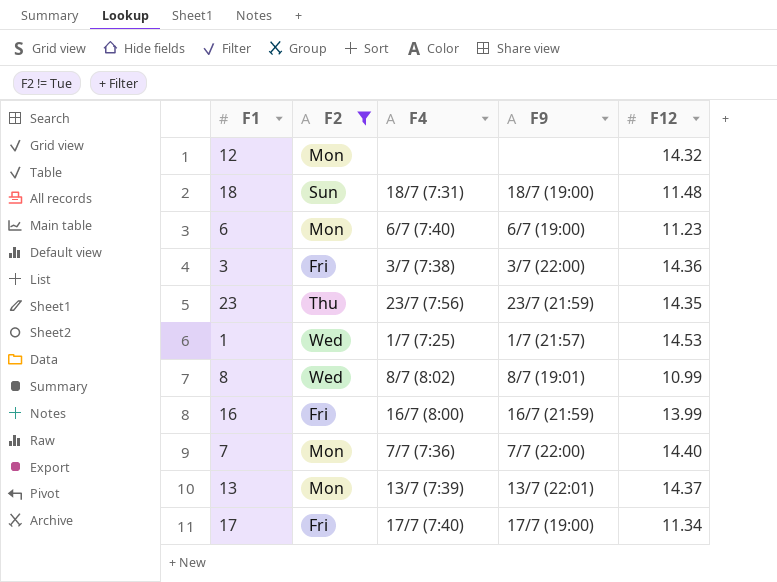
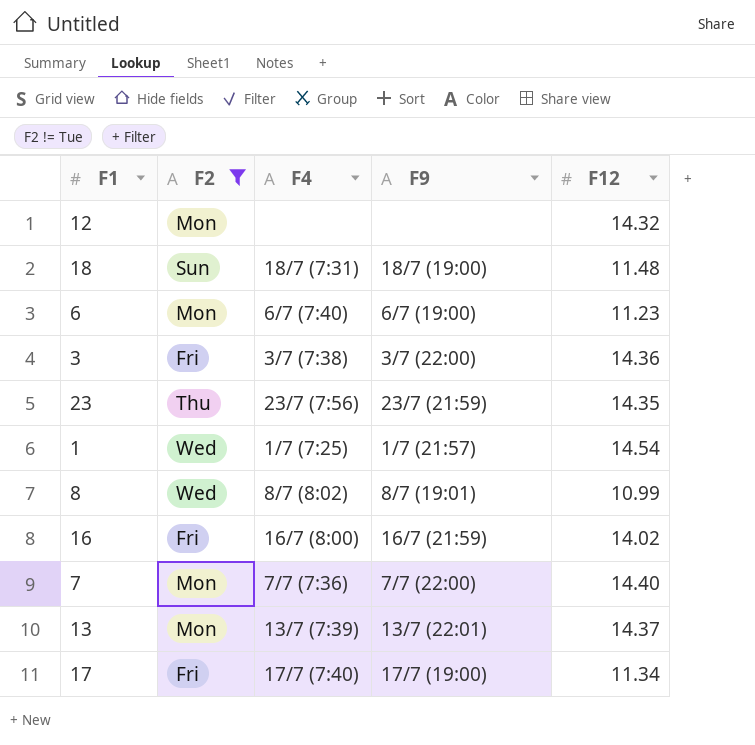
1 | F12: 14.53 -> 14.54
16 | F12: 13.99 -> 14.02

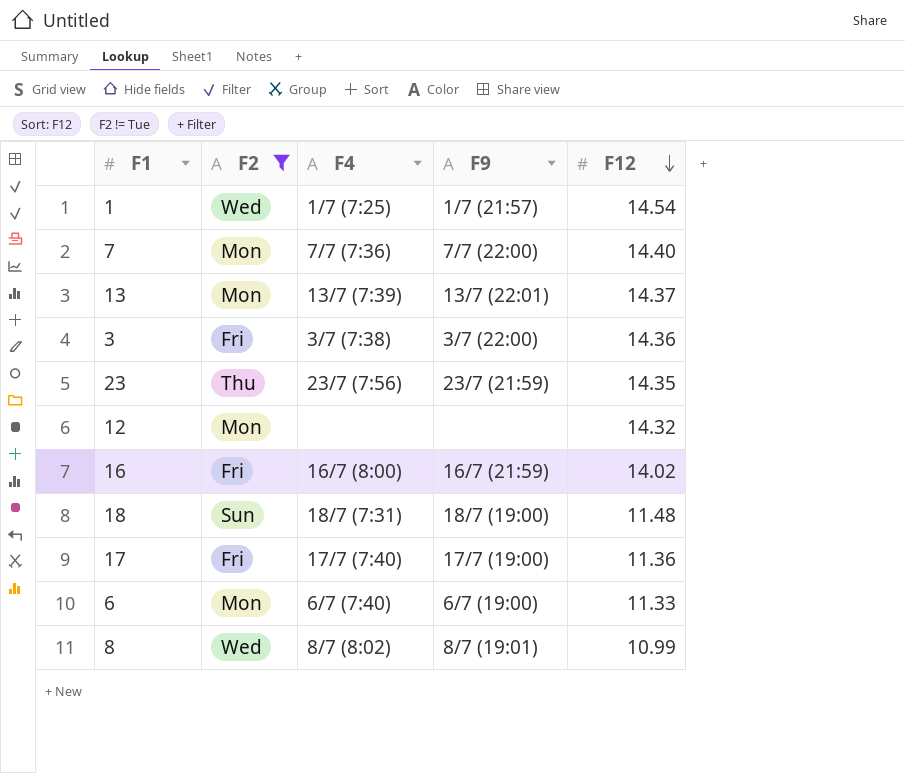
row order: none -> F12 descending
17 | F12: 11.34 -> 11.36
6 | F12: 11.23 -> 11.33

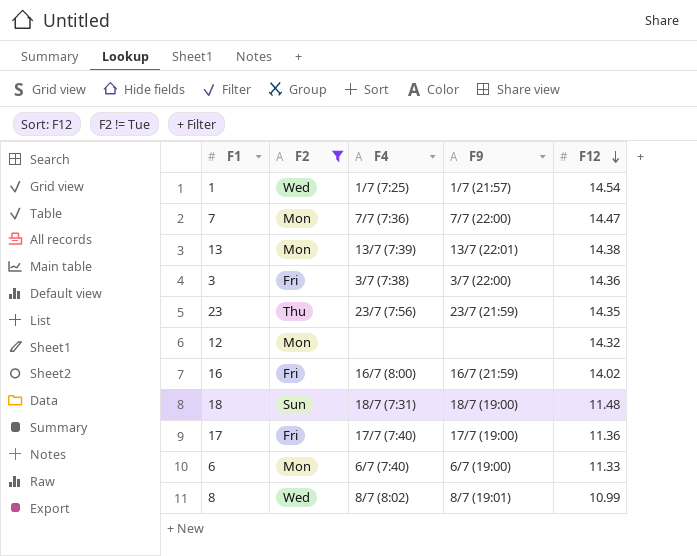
7 | F12: 14.40 -> 14.47
13 | F12: 14.37 -> 14.38

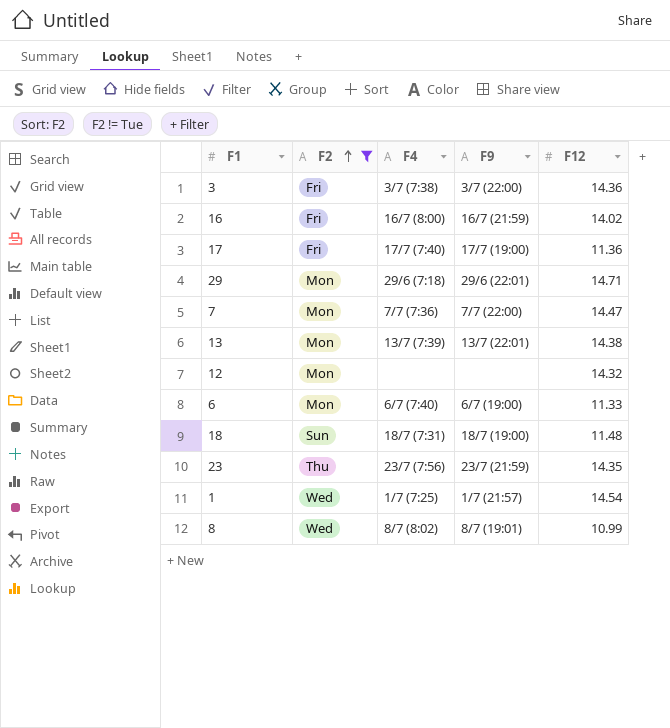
row order: F12 descending -> F2 ascending
row 29: none -> Mon | 29/6 (7:18) | 29/6 (22:01) | 14.71

